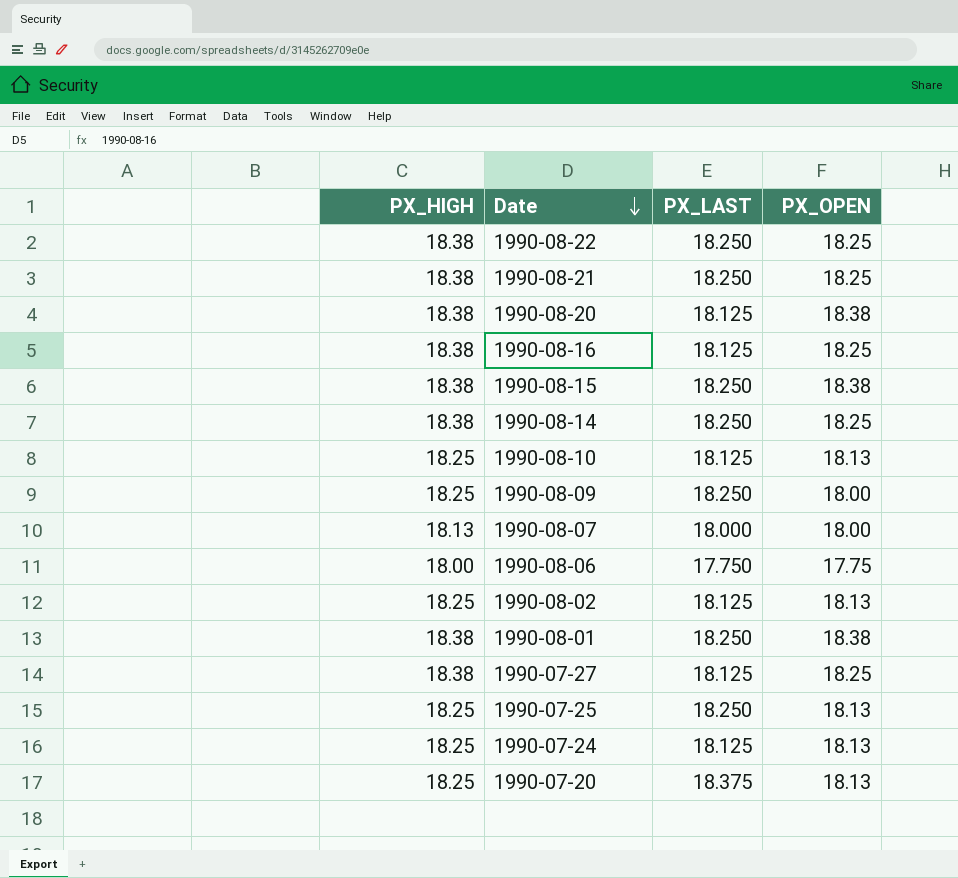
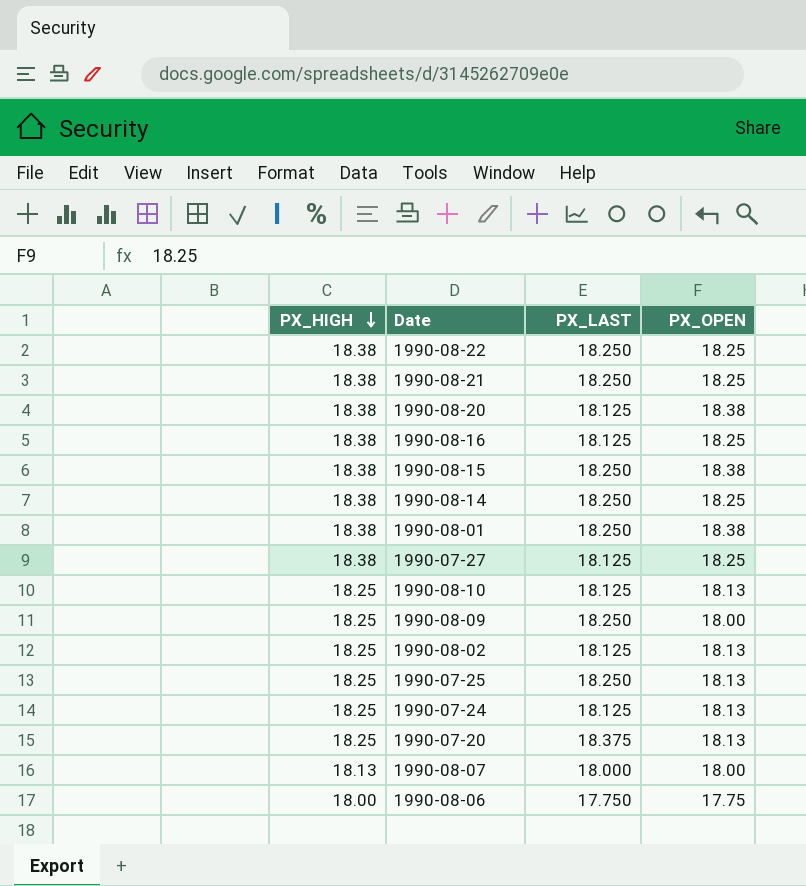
row order: Date descending -> PX_HIGH descending

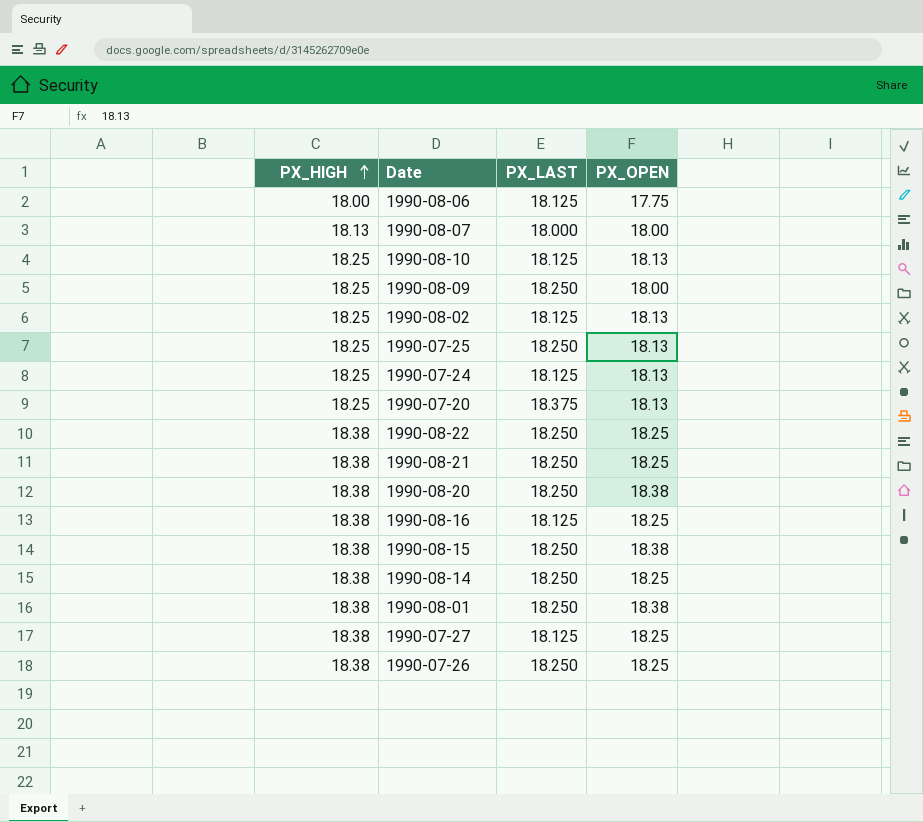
row order: PX_HIGH descending -> PX_HIGH ascending
1990-08-06 | PX_LAST: 17.750 -> 18.125
1990-08-20 | PX_LAST: 18.125 -> 18.250
row 1990-07-26: none -> 18.38 | 18.250 | 18.25

